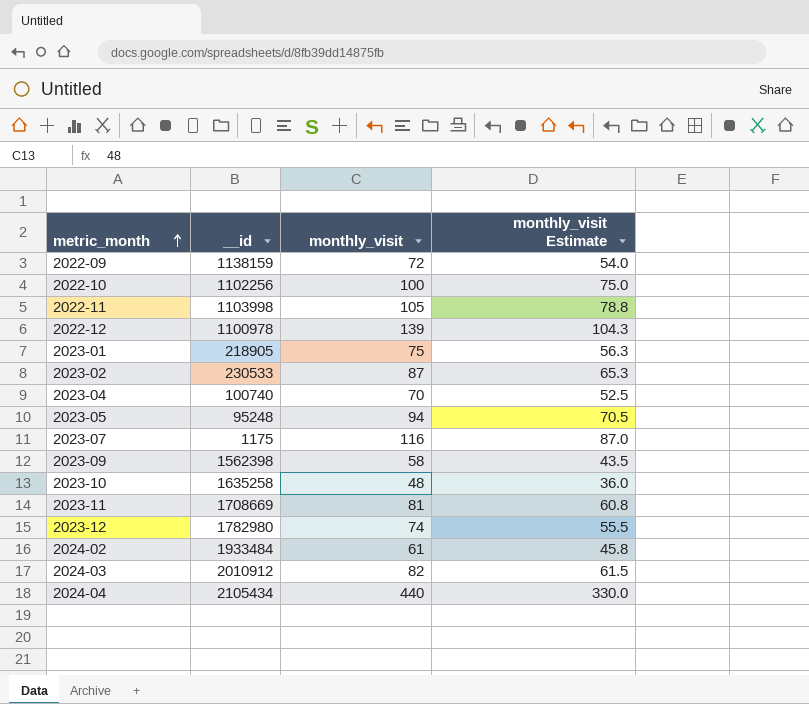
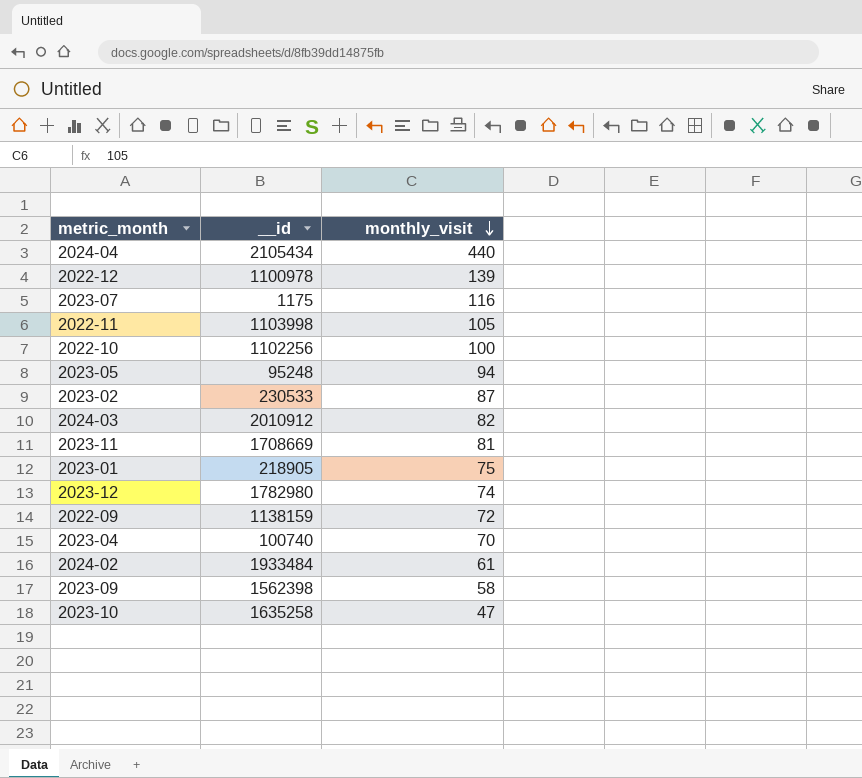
row order: metric_month ascending -> monthly_visit descending
column monthly_visit Estimate | formula: [monthly_visit] * 0.75 -> none
2023-10 | monthly_visit: 48 -> 47

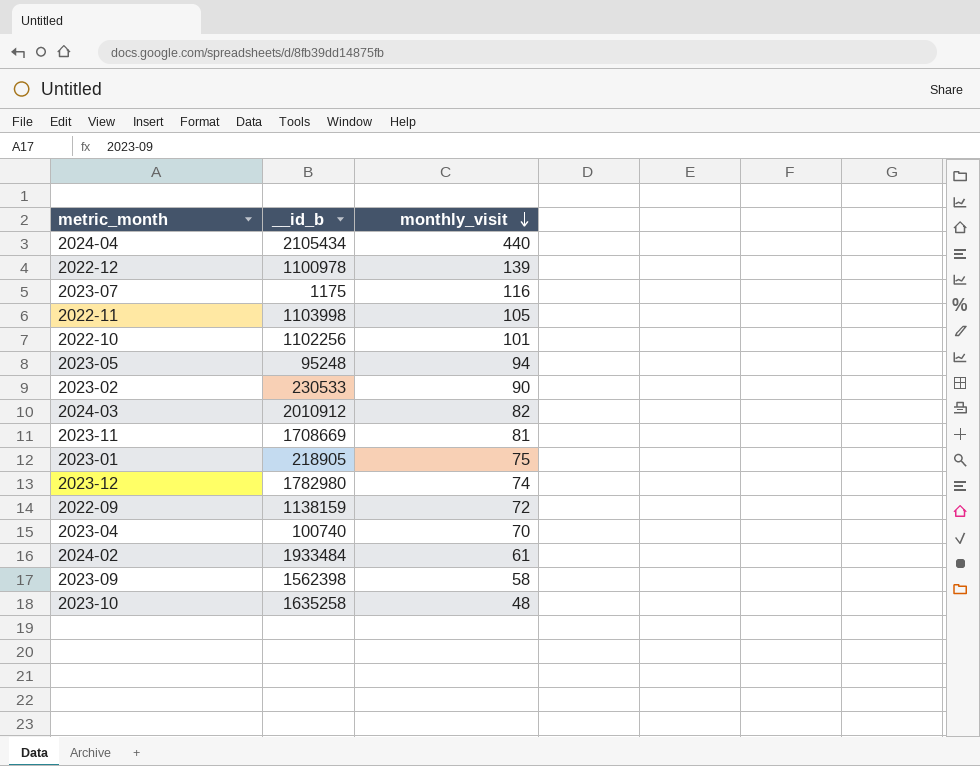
column name: __id -> __id_b
2022-10 | monthly_visit: 100 -> 101
2023-02 | monthly_visit: 87 -> 90
2023-10 | monthly_visit: 47 -> 48

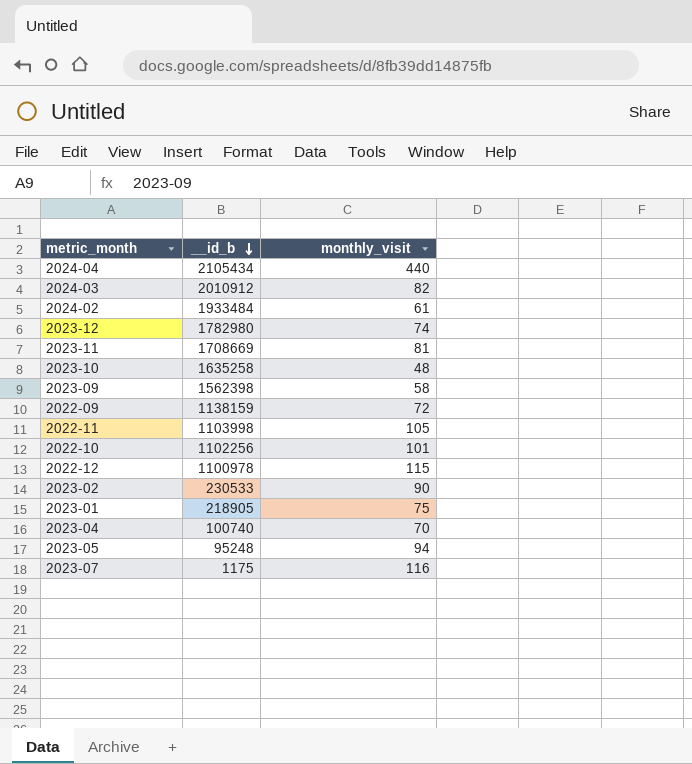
row order: monthly_visit descending -> __id_b descending
2022-12 | monthly_visit: 139 -> 115

